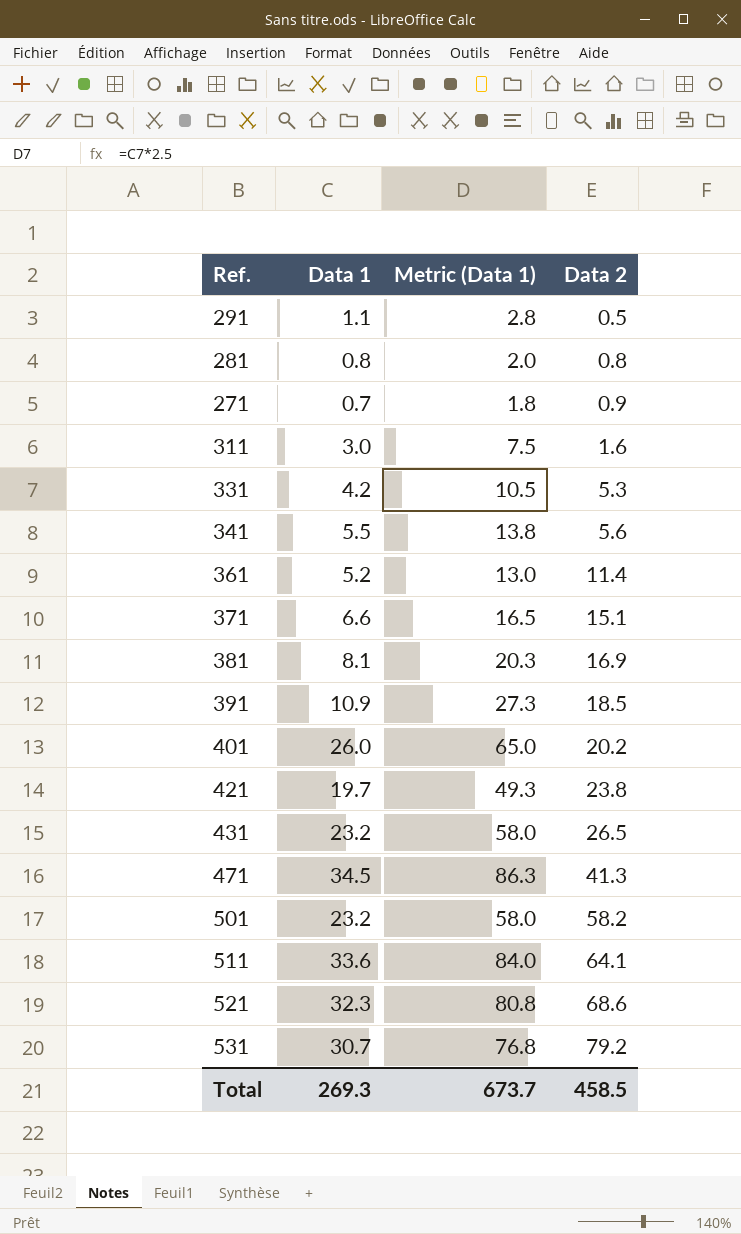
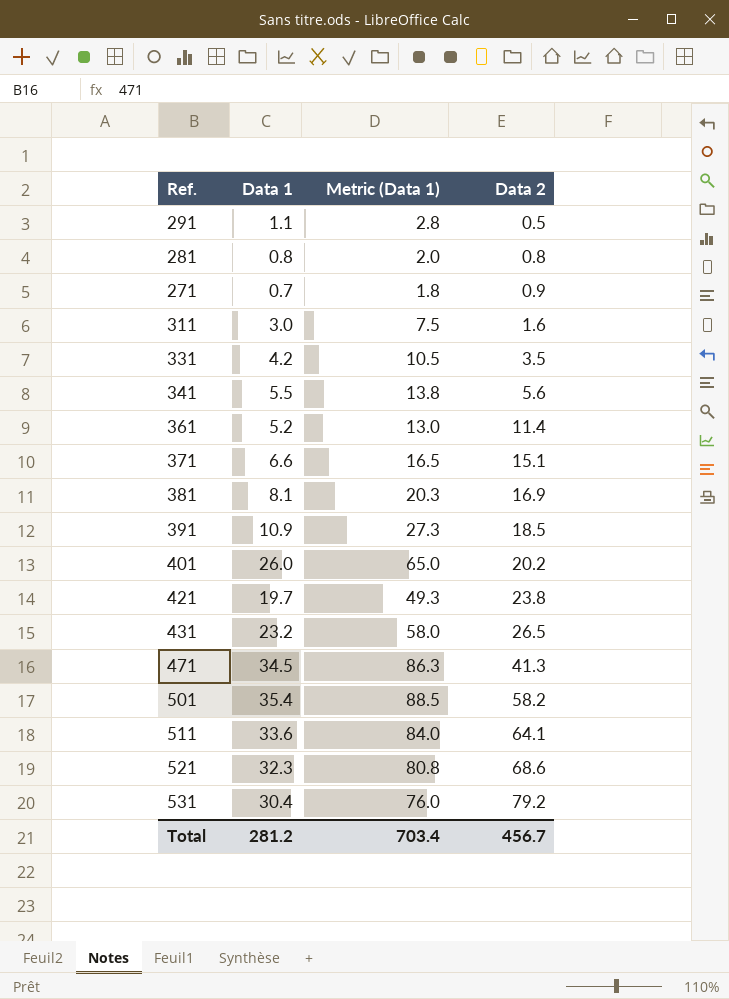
331 | Data 2: 5.3 -> 3.5
501 | Data 1: 23.2 -> 35.4
501 | Metric (Data 1): 58.0 -> 88.5
531 | Data 1: 30.7 -> 30.4
531 | Metric (Data 1): 76.8 -> 76.0
Total | Data 1: 269.3 -> 281.2
Total | Metric (Data 1): 673.7 -> 703.4
Total | Data 2: 458.5 -> 456.7

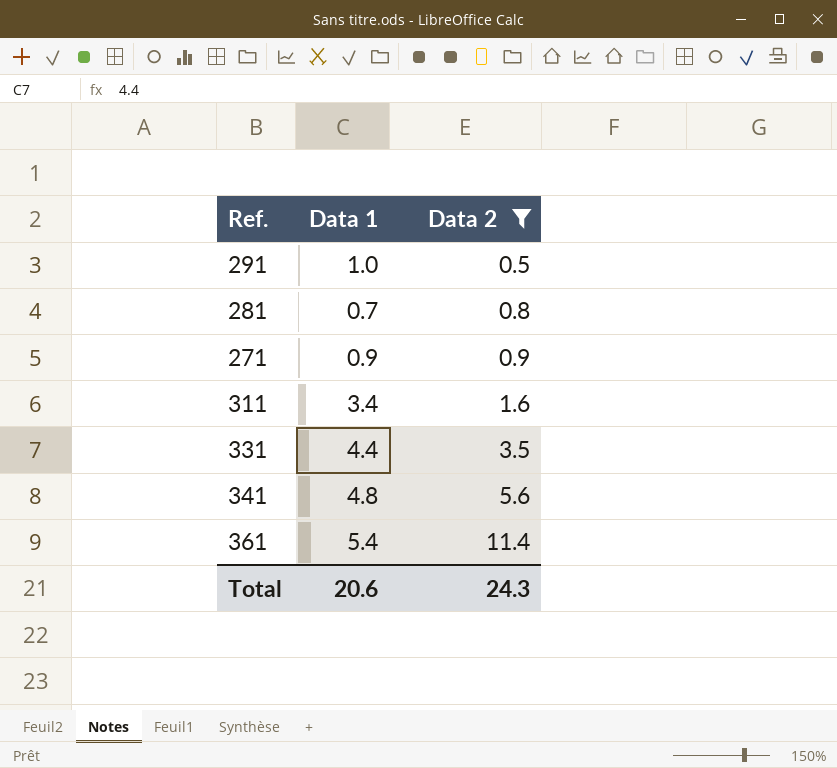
filter: none -> Data 2 <= 11.4
column Metric (Data 1) | formula: [Data 1] * 2.5 -> none
291 | Data 1: 1.1 -> 1.0
281 | Data 1: 0.8 -> 0.7
271 | Data 1: 0.7 -> 0.9
311 | Data 1: 3.0 -> 3.4
331 | Data 1: 4.2 -> 4.4
341 | Data 1: 5.5 -> 4.8
361 | Data 1: 5.2 -> 5.4
Total | Data 1: 281.2 -> 20.6
Total | Data 2: 456.7 -> 24.3

